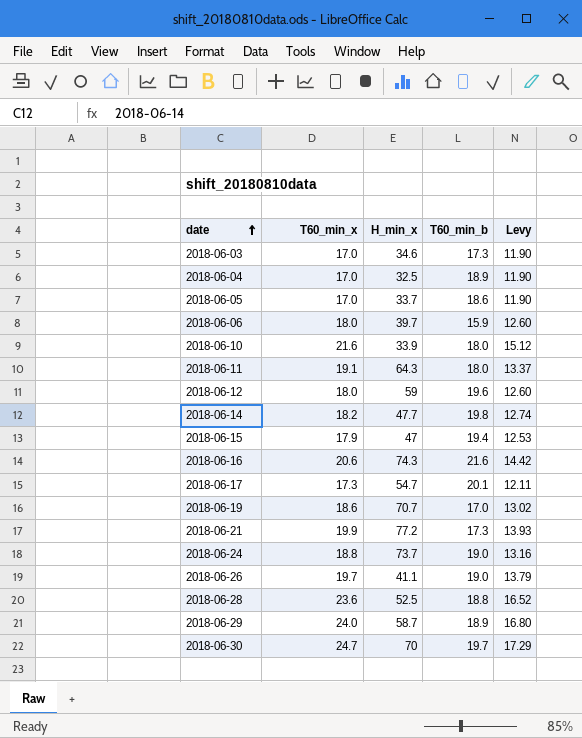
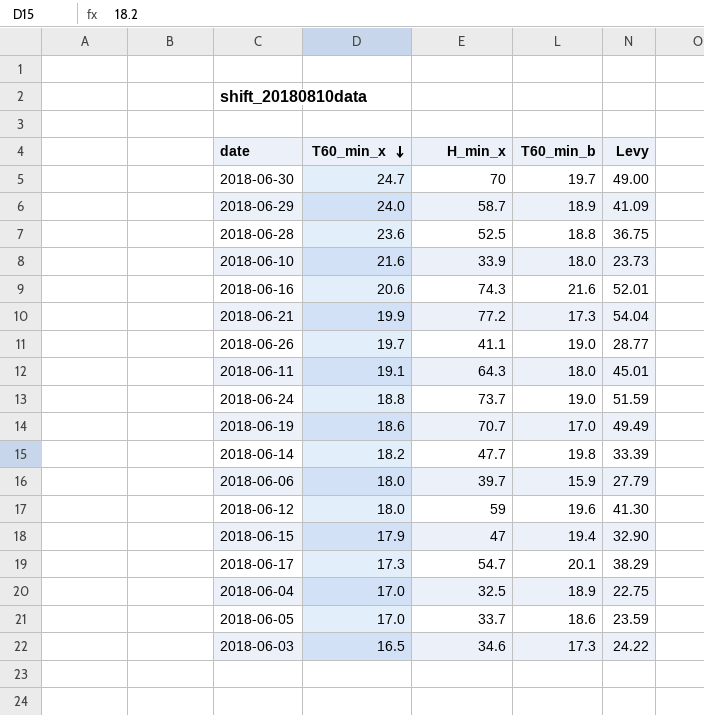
row order: date ascending -> T60_min_x descending
column Levy | formula: [T60_min_x] * 0.7 -> [H_min_x] * 0.7
2018-06-03 | T60_min_x: 17.0 -> 16.5

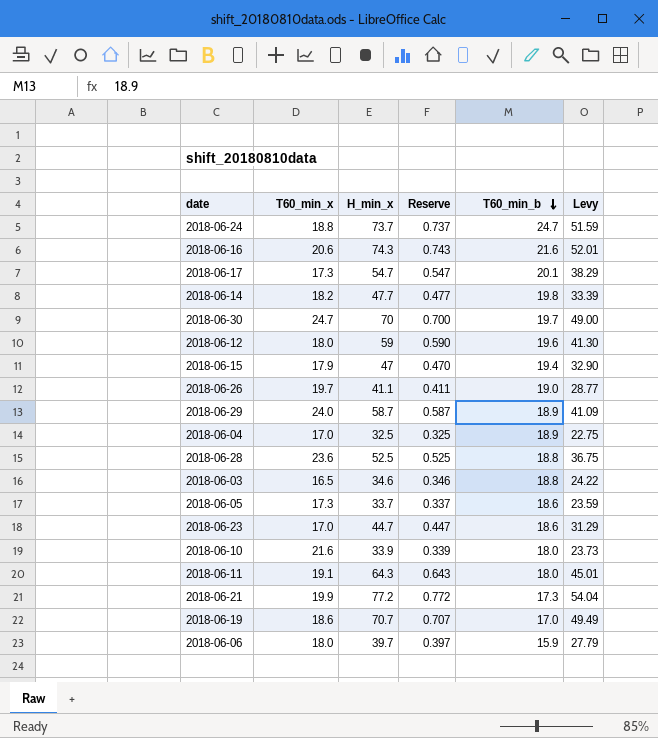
row order: T60_min_x descending -> T60_min_b descending
column Reserve | formula: none -> [H_min_x] * 0.01
2018-06-24 | T60_min_b: 19.0 -> 24.7
2018-06-03 | T60_min_b: 17.3 -> 18.8
2018-06-05 | T60_min_x: 17.0 -> 17.3
row 2018-06-23: none -> 17.0 | 44.7 | 0.447 | 18.6 | 31.29

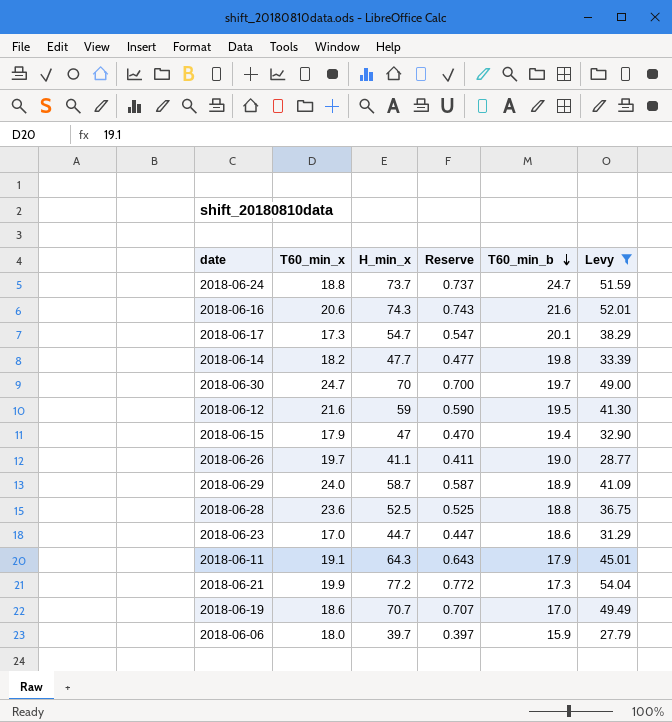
filter: none -> Levy >= 27.79
2018-06-12 | T60_min_x: 18.0 -> 21.6
2018-06-12 | T60_min_b: 19.6 -> 19.5
2018-06-11 | T60_min_b: 18.0 -> 17.9

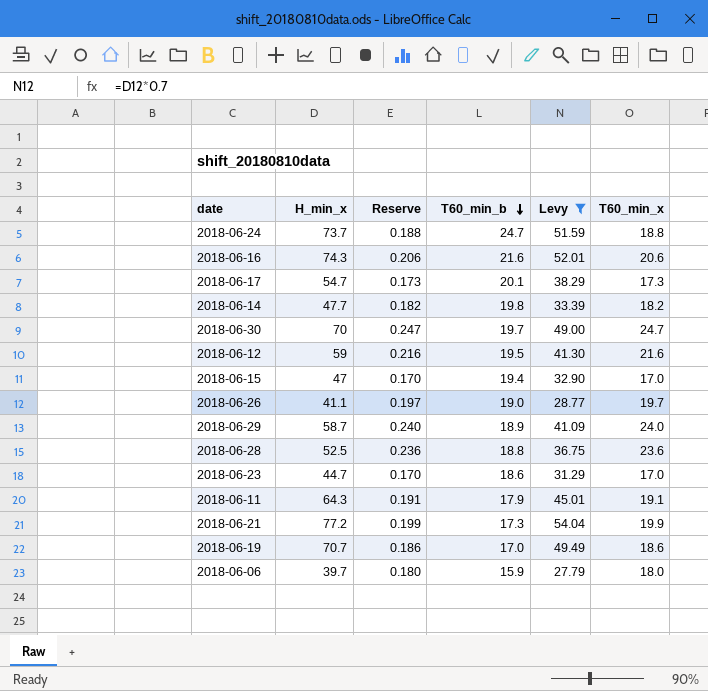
column Reserve | formula: [H_min_x] * 0.01 -> [T60_min_x] * 0.01
column T60_min_x | position: 2 -> 6
2018-06-15 | T60_min_x: 17.9 -> 17.0

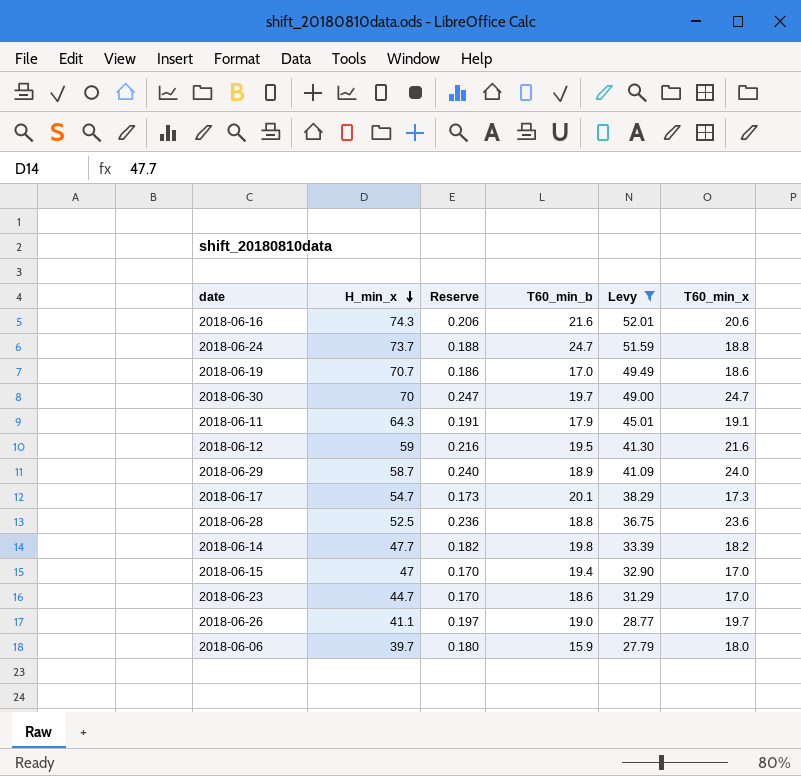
row order: T60_min_b descending -> H_min_x descending
row 2018-06-21: 77.2 | 0.199 | 17.3 | 54.04 | 19.9 -> none

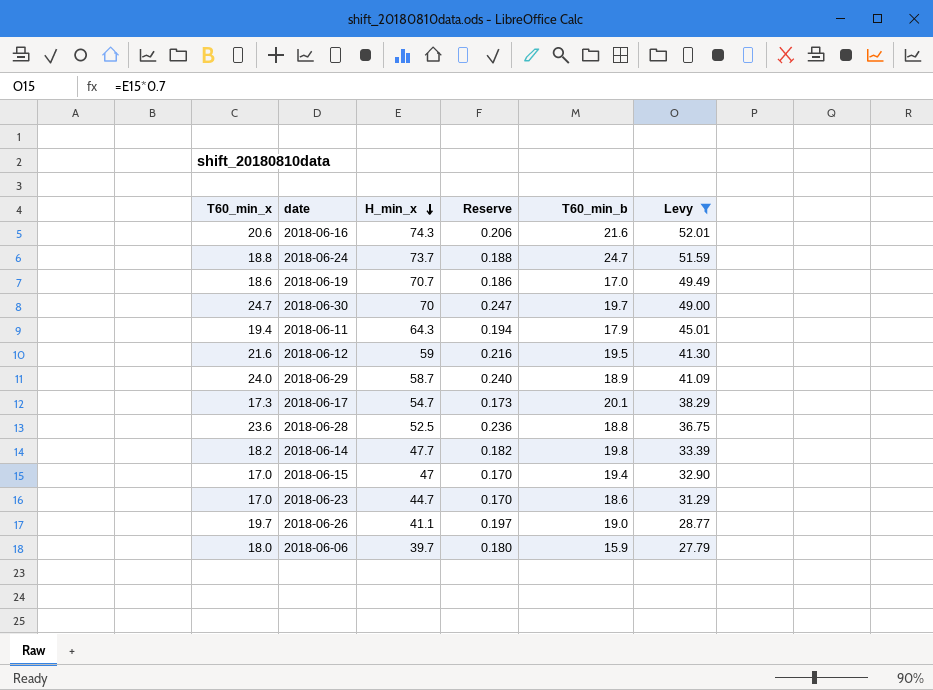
column T60_min_x | position: 6 -> 1
2018-06-11 | T60_min_x: 19.1 -> 19.4
2018-06-11 | Reserve: 0.191 -> 0.194

